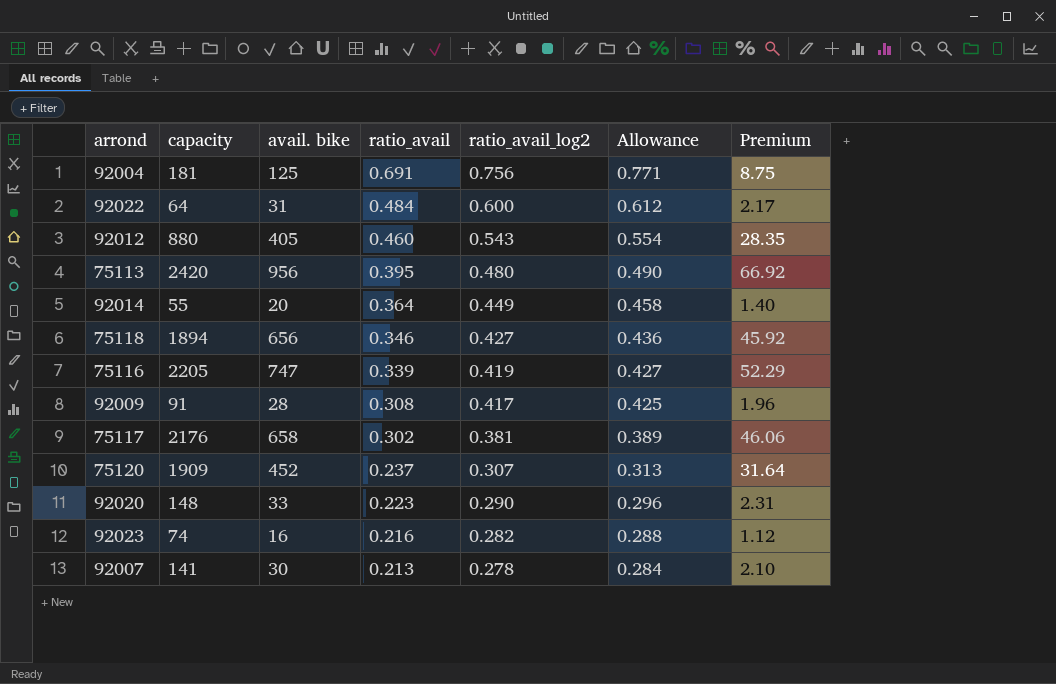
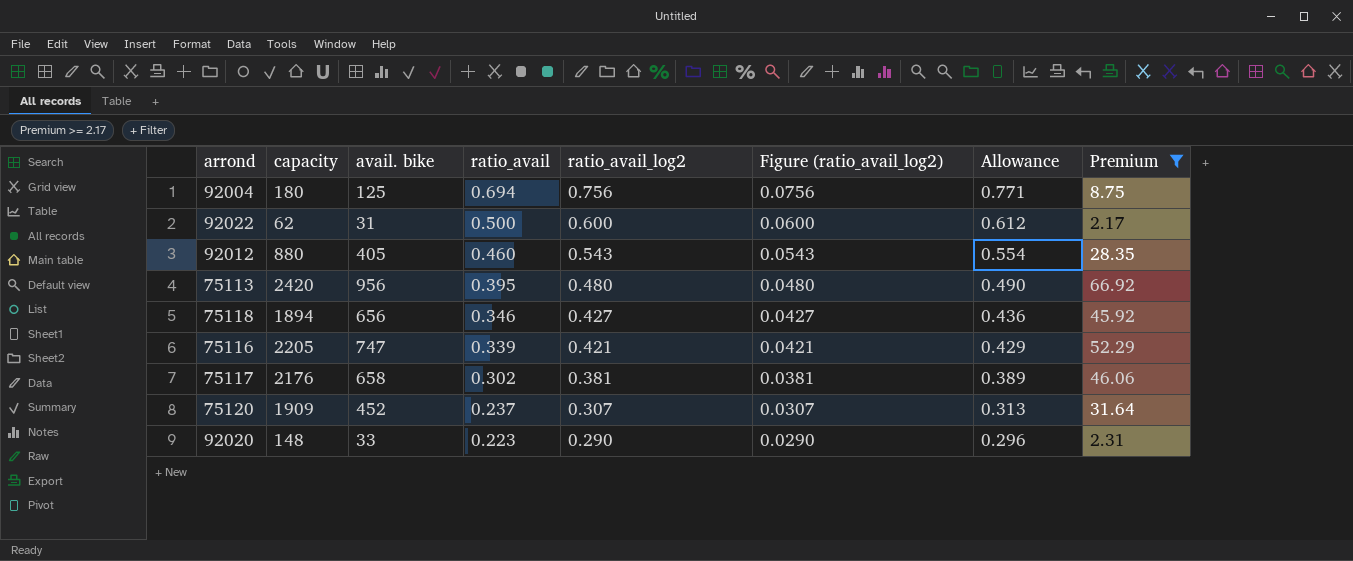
filter: none -> Premium >= 2.17
column Figure (ratio_avail_log2) | formula: none -> [ratio_avail_log2] * 0.1
92004 | capacity: 181 -> 180
92004 | ratio_avail: 0.691 -> 0.694
92022 | capacity: 64 -> 62
92022 | ratio_avail: 0.484 -> 0.500
75116 | ratio_avail_log2: 0.419 -> 0.421
75116 | Allowance: 0.427 -> 0.429

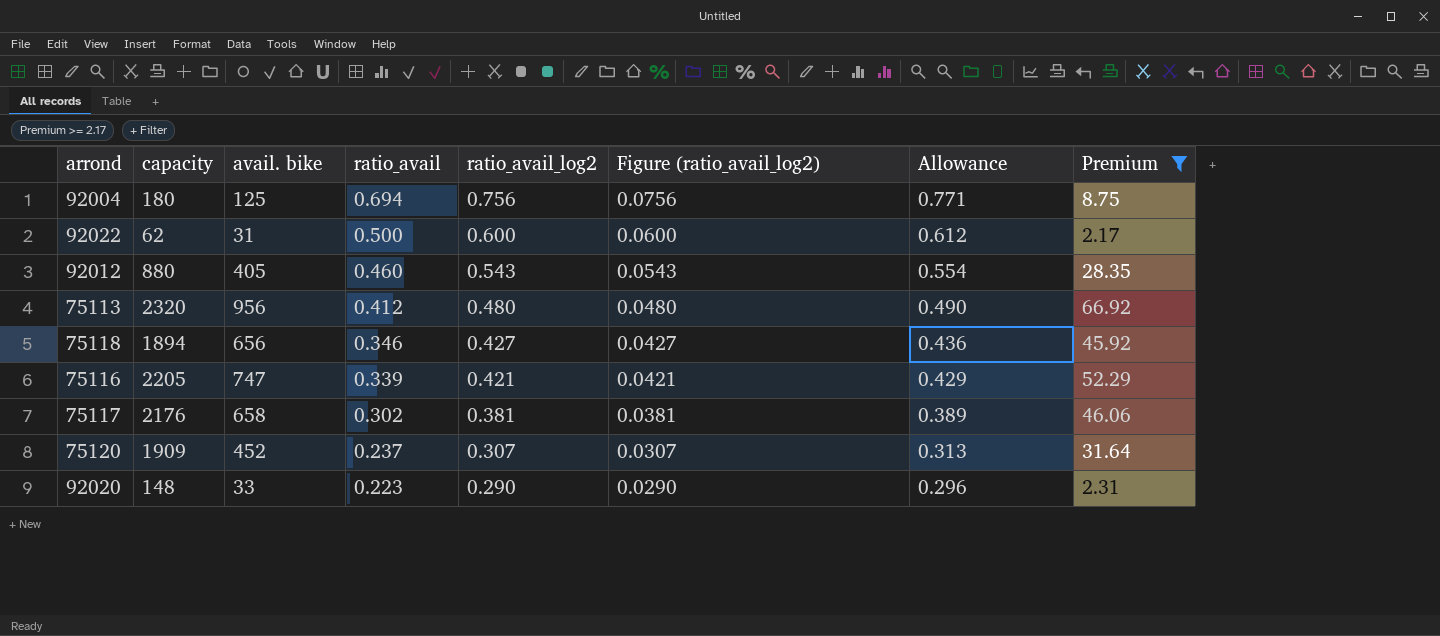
75113 | capacity: 2420 -> 2320
75113 | ratio_avail: 0.395 -> 0.412

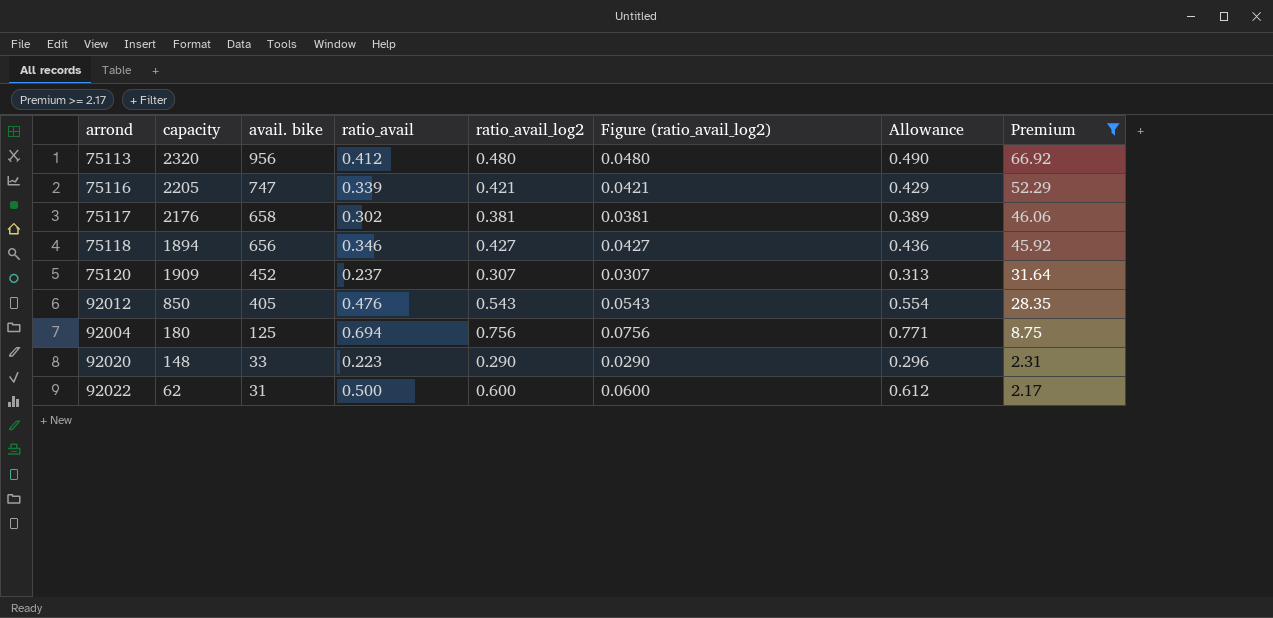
row order: ratio_avail descending -> avail. bike descending
92012 | capacity: 880 -> 850
92012 | ratio_avail: 0.460 -> 0.476

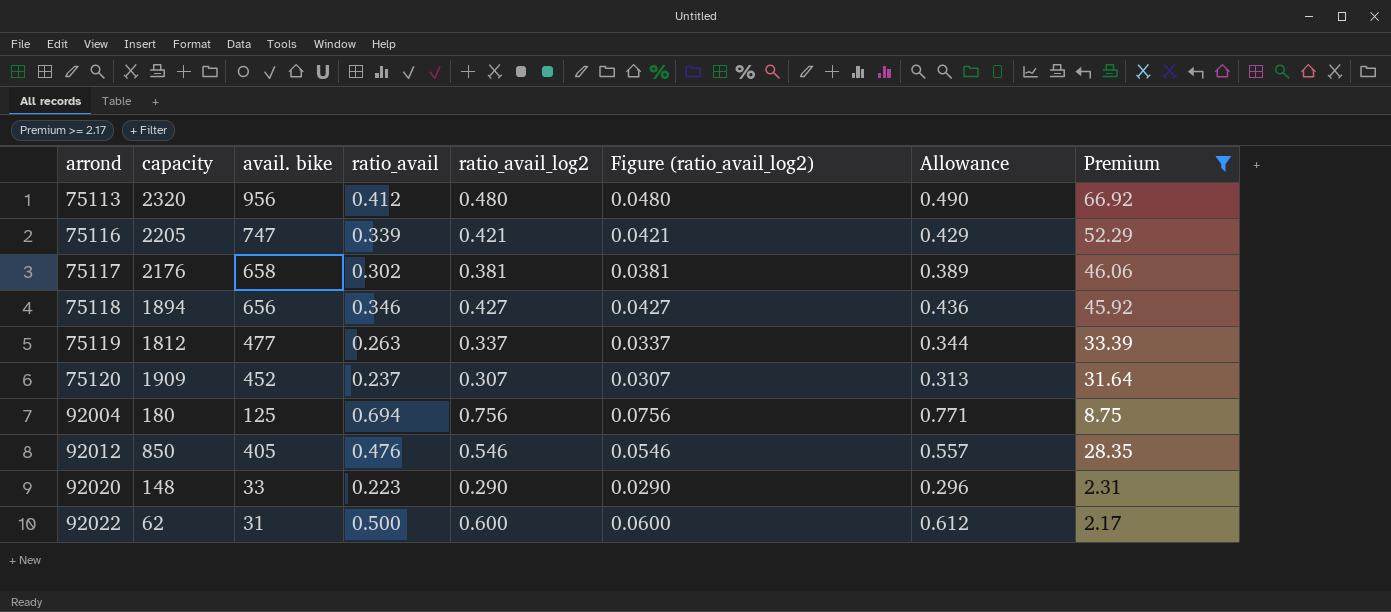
row order: avail. bike descending -> arrond ascending
row 75119: none -> 1812 | 477 | 0.263 | 0.337 | 0.0337 | 0.344 | 33.39
92012 | ratio_avail_log2: 0.543 -> 0.546
92012 | Figure (ratio_avail_log2): 0.0543 -> 0.0546
92012 | Allowance: 0.554 -> 0.557

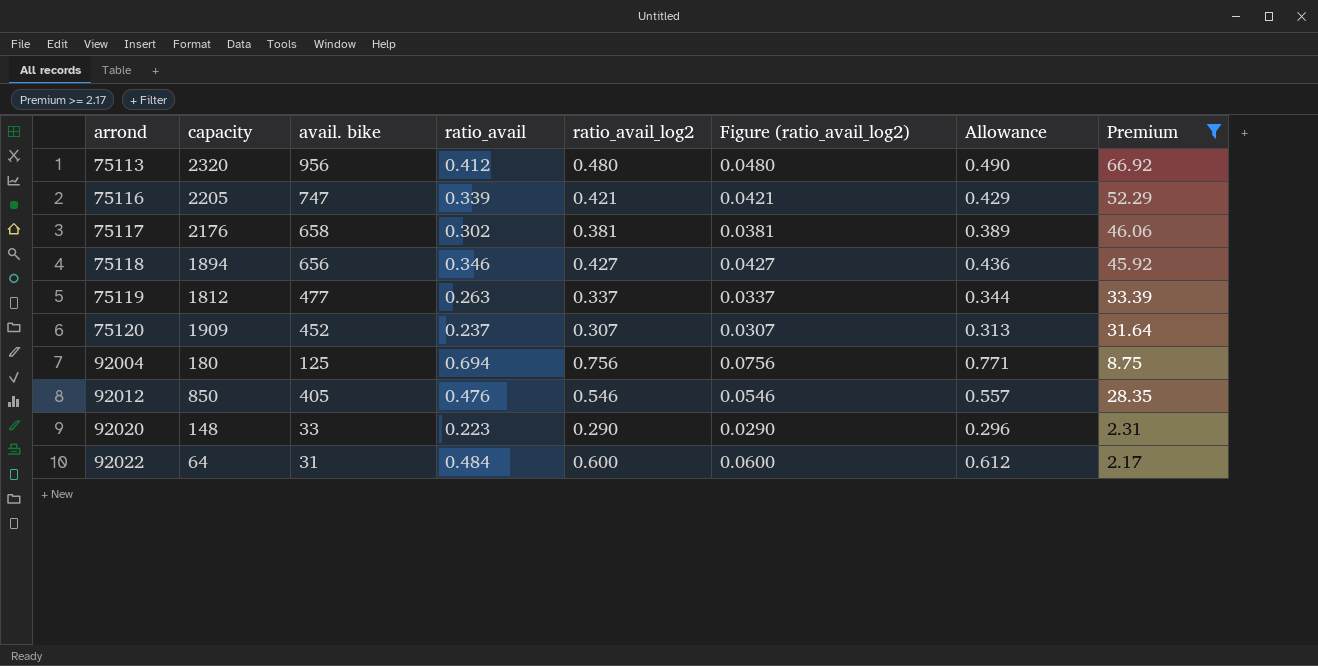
92022 | capacity: 62 -> 64
92022 | ratio_avail: 0.500 -> 0.484

